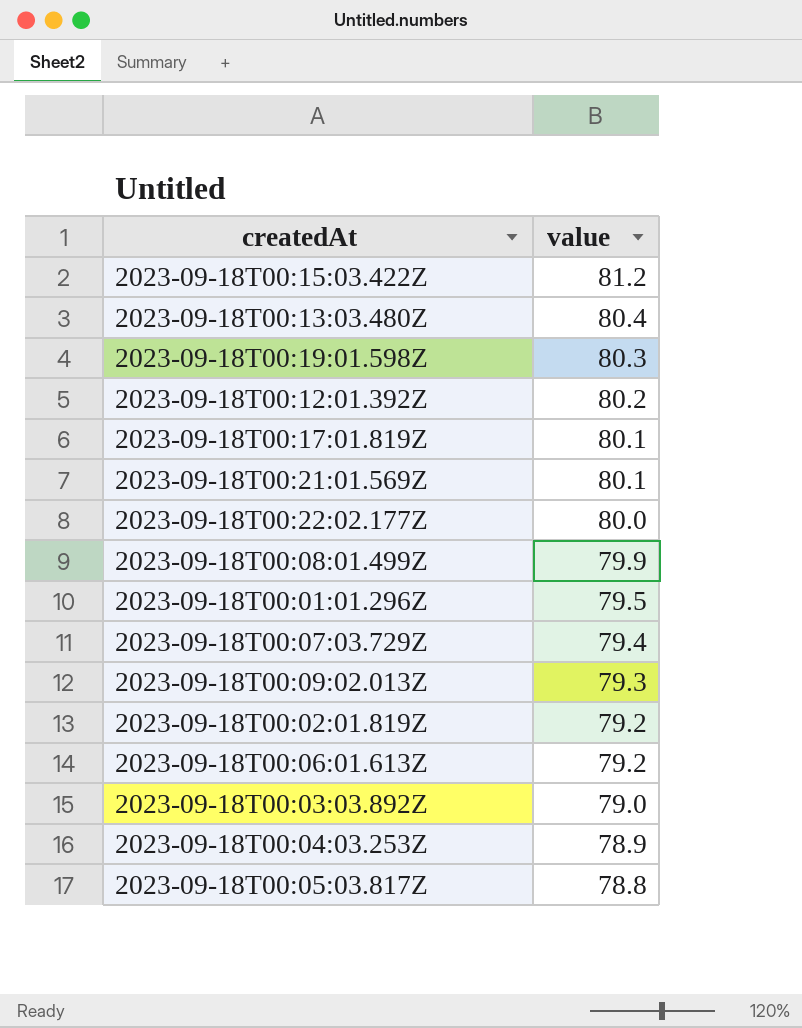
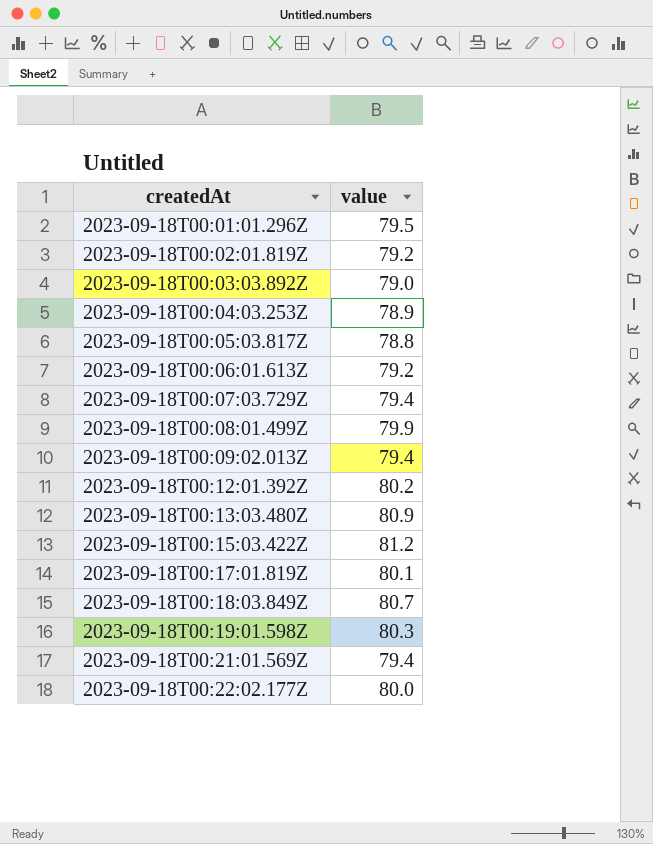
row order: value descending -> createdAt ascending
2023-09-18T00:09:02.013Z | value: 79.3 -> 79.4
2023-09-18T00:13:03.480Z | value: 80.4 -> 80.9
row 2023-09-18T00:18:03.849Z: none -> 80.7
2023-09-18T00:21:01.569Z | value: 80.1 -> 79.4

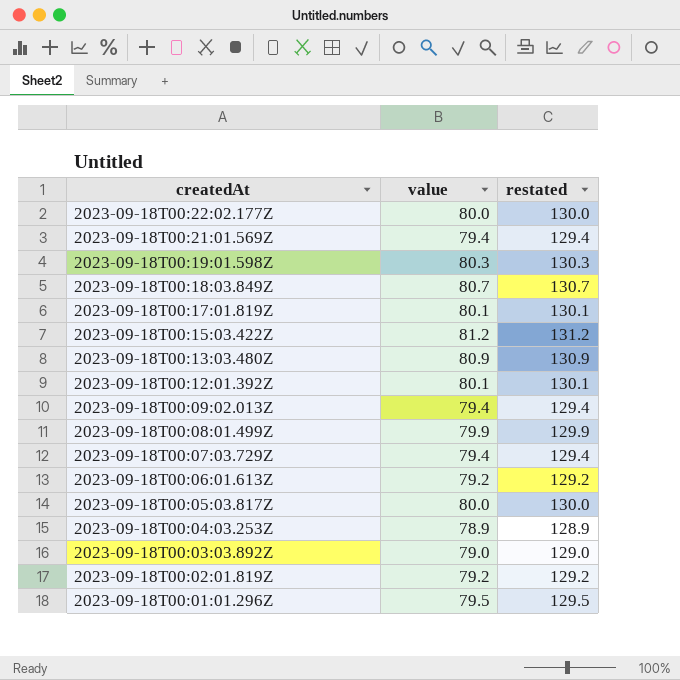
row order: createdAt ascending -> createdAt descending
column restated | formula: none -> [value] + 50
2023-09-18T00:12:01.392Z | value: 80.2 -> 80.1
2023-09-18T00:05:03.817Z | value: 78.8 -> 80.0

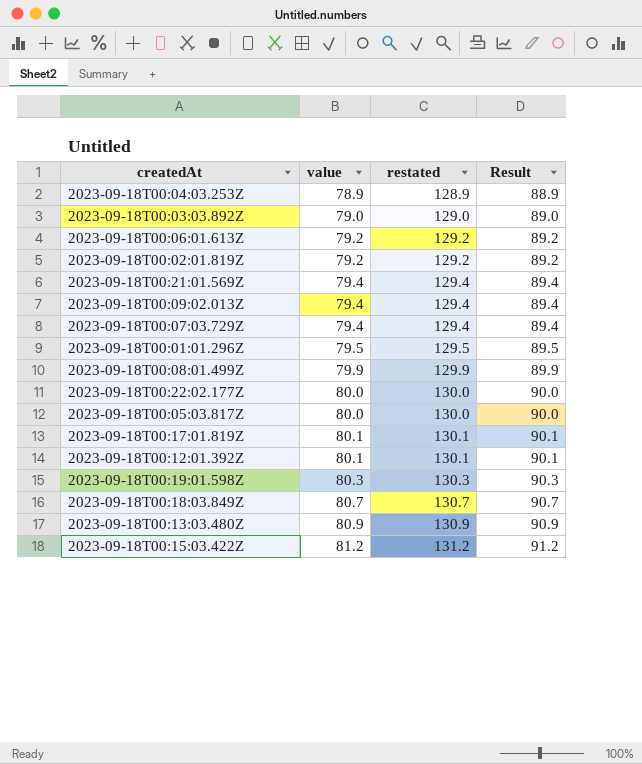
row order: createdAt descending -> value ascending
column Result | formula: none -> [value] + 10

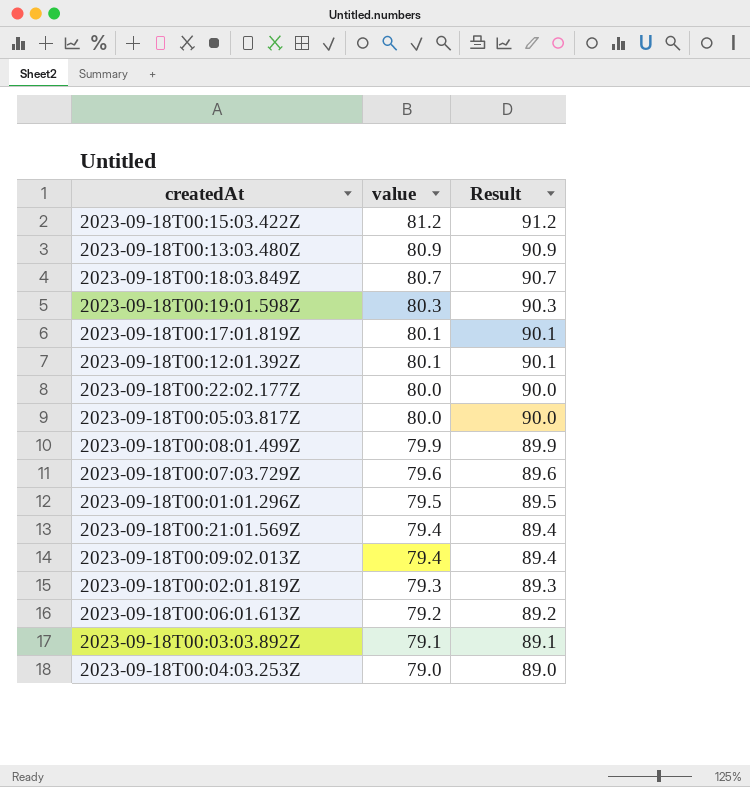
row order: value ascending -> value descending
column restated | formula: [value] + 50 -> none
2023-09-18T00:07:03.729Z | value: 79.4 -> 79.6
2023-09-18T00:07:03.729Z | Result: 89.4 -> 89.6
2023-09-18T00:02:01.819Z | value: 79.2 -> 79.3
2023-09-18T00:02:01.819Z | Result: 89.2 -> 89.3
2023-09-18T00:03:03.892Z | value: 79.0 -> 79.1
2023-09-18T00:03:03.892Z | Result: 89.0 -> 89.1
2023-09-18T00:04:03.253Z | value: 78.9 -> 79.0
2023-09-18T00:04:03.253Z | Result: 88.9 -> 89.0

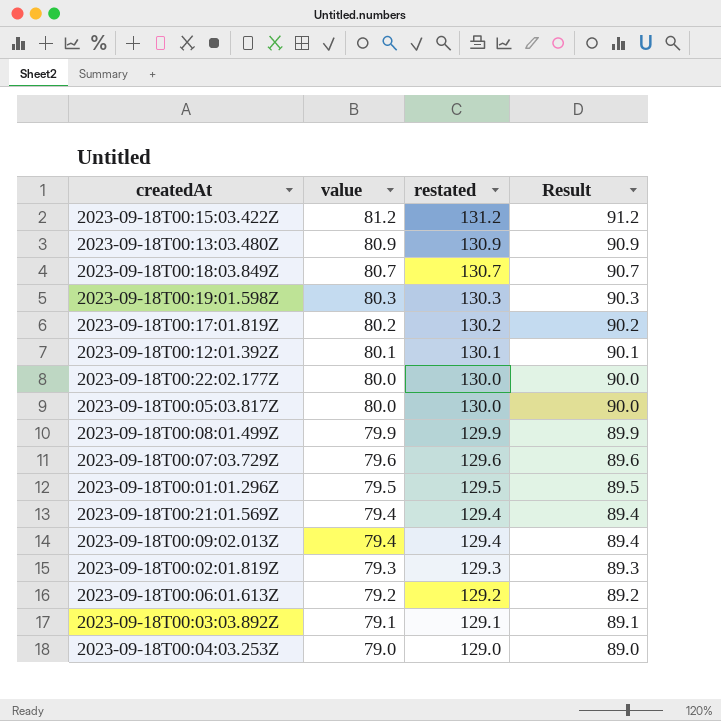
column restated | formula: none -> [value] + 50
2023-09-18T00:17:01.819Z | value: 80.1 -> 80.2
2023-09-18T00:17:01.819Z | Result: 90.1 -> 90.2

